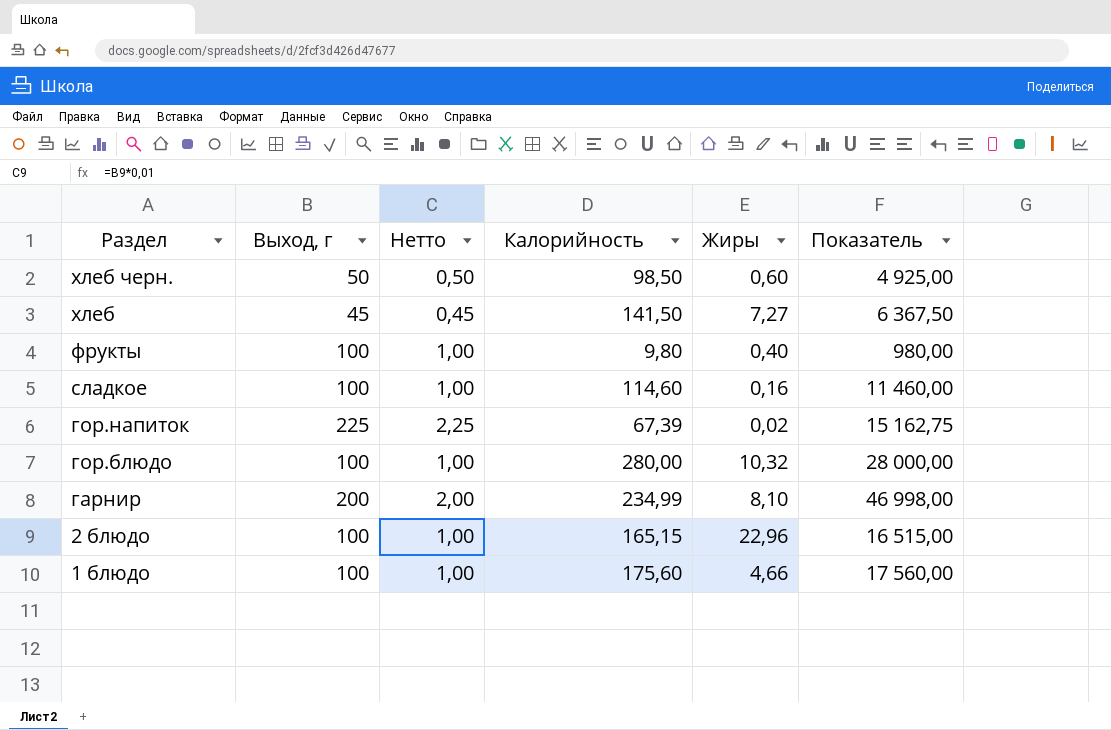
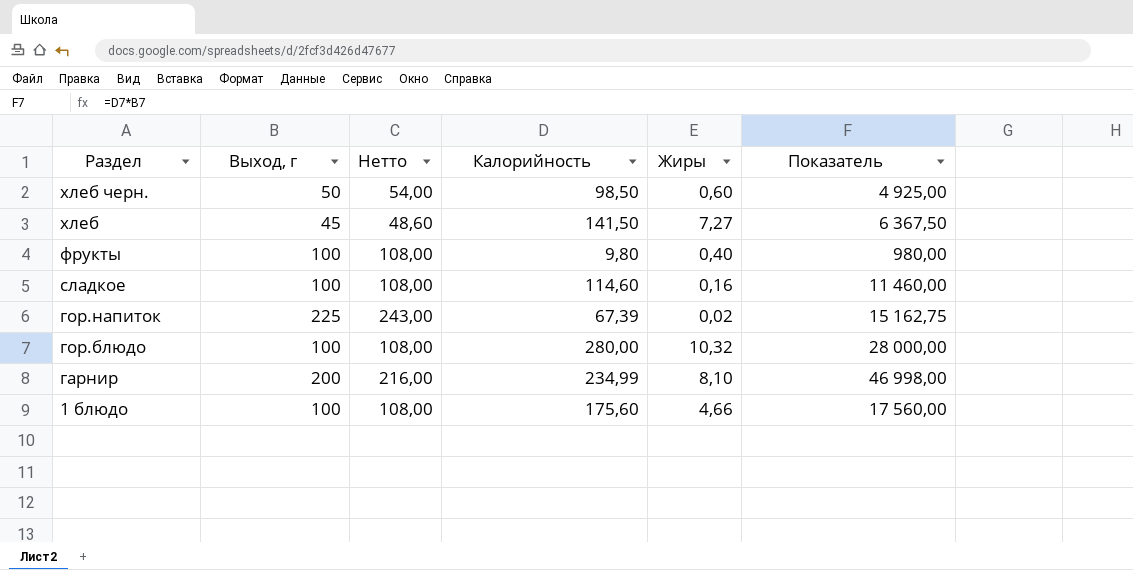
column Нетто | formula: [Выход, г] * 0,01 -> [Выход, г] * 1,08
row 2 блюдо: 100 | 1,00 | 165,15 | 22,96 | 16 515,00 -> none

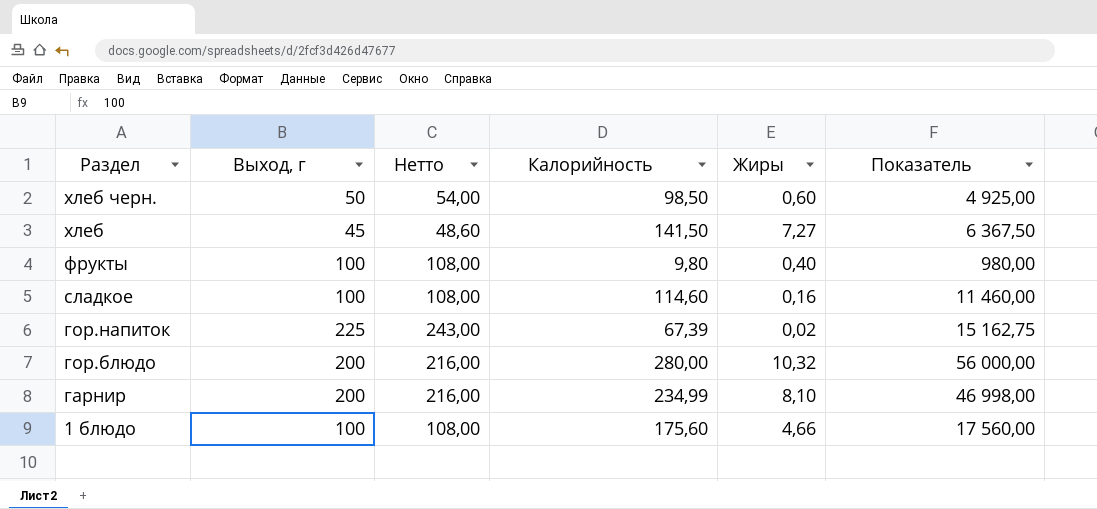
гор.блюдо | Выход, г: 100 -> 200
гор.блюдо | Нетто: 108,00 -> 216,00
гор.блюдо | Показатель: 28 000,00 -> 56 000,00

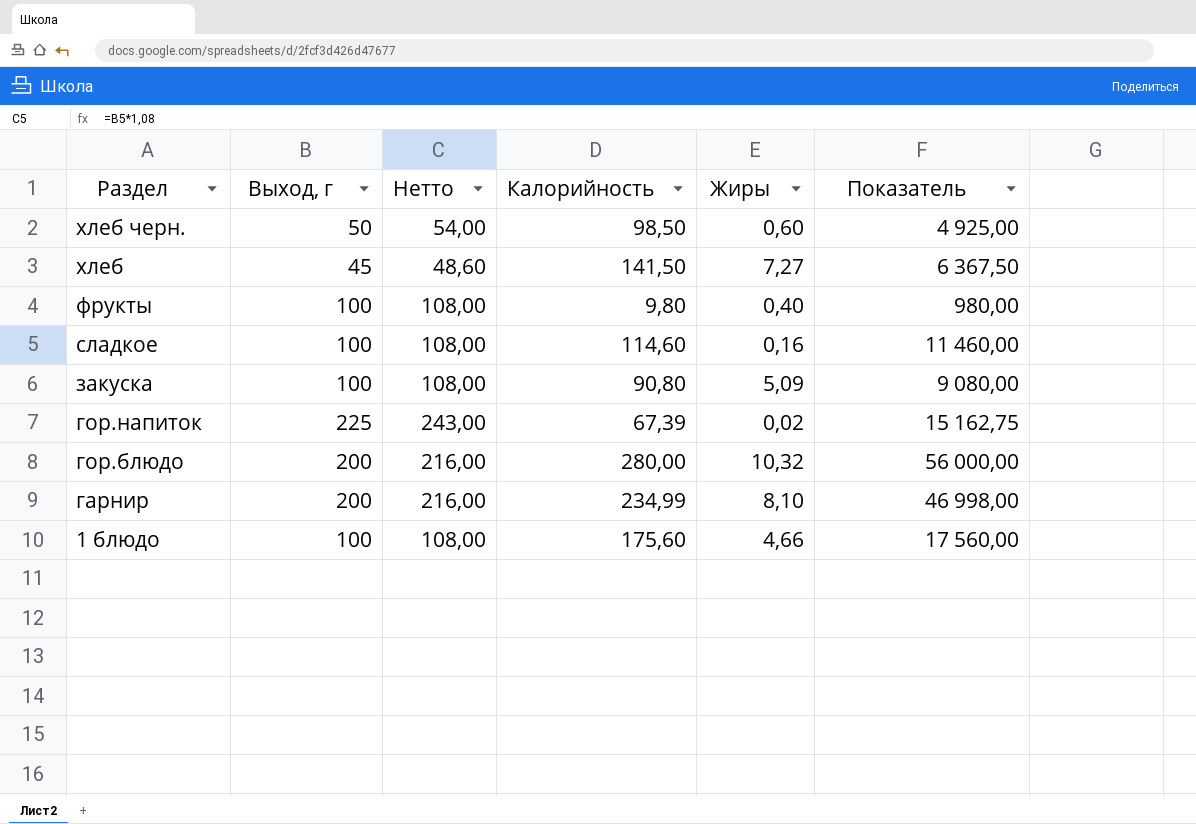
row закуска: none -> 100 | 108,00 | 90,80 | 5,09 | 9 080,00

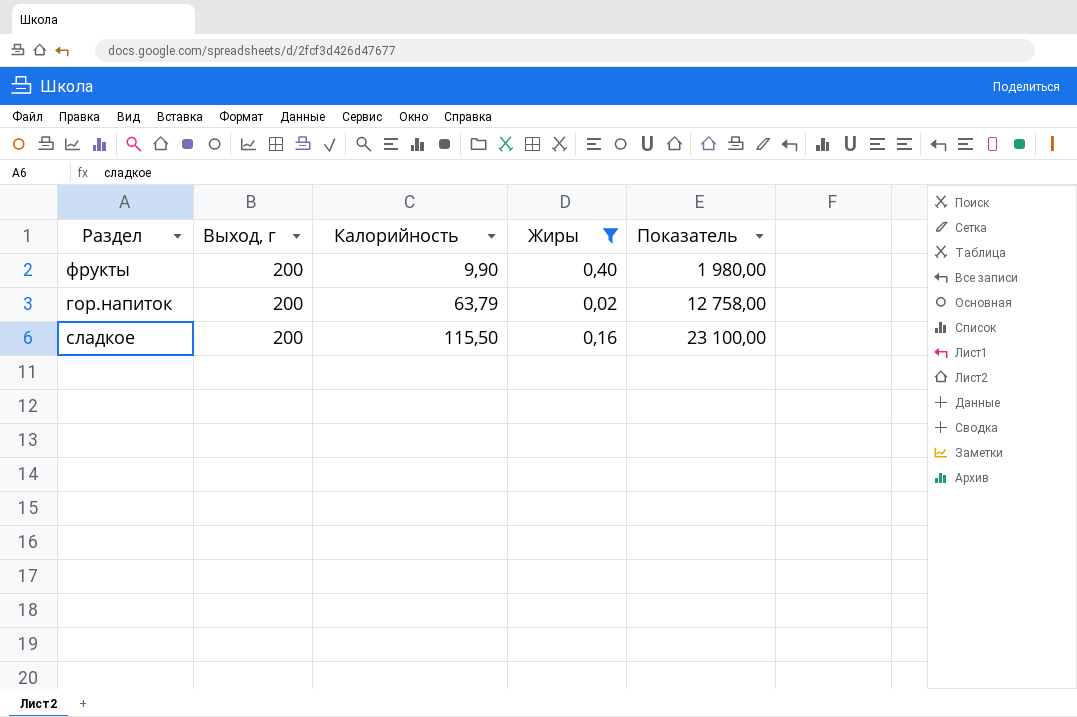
filter: none -> Жиры <= 0,40
row order: Раздел descending -> Калорийность ascending
column Нетто | formula: [Выход, г] * 1,08 -> none
фрукты | Выход, г: 100 -> 200
фрукты | Калорийность: 9,80 -> 9,90
фрукты | Показатель: 980,00 -> 1 980,00
гор.напиток | Выход, г: 225 -> 200
гор.напиток | Калорийность: 67,39 -> 63,79
гор.напиток | Показатель: 15 162,75 -> 12 758,00
сладкое | Выход, г: 100 -> 200
сладкое | Калорийность: 114,60 -> 115,50
сладкое | Показатель: 11 460,00 -> 23 100,00

